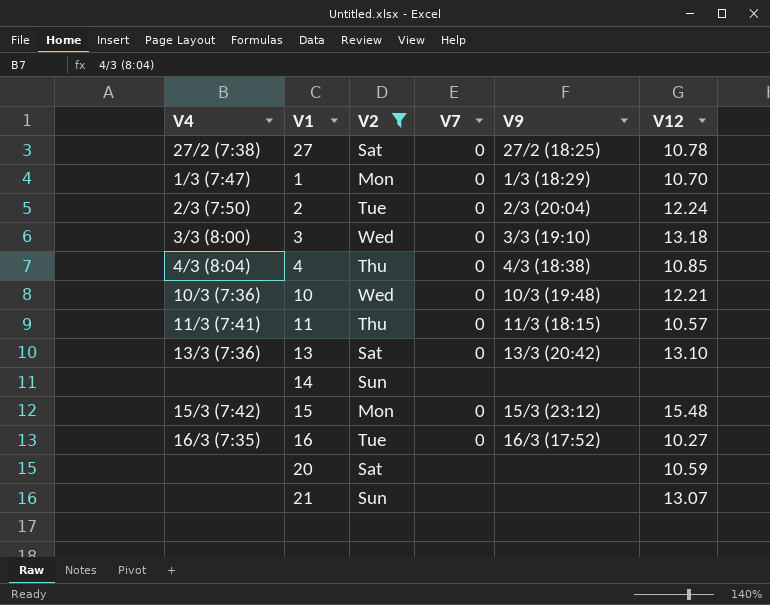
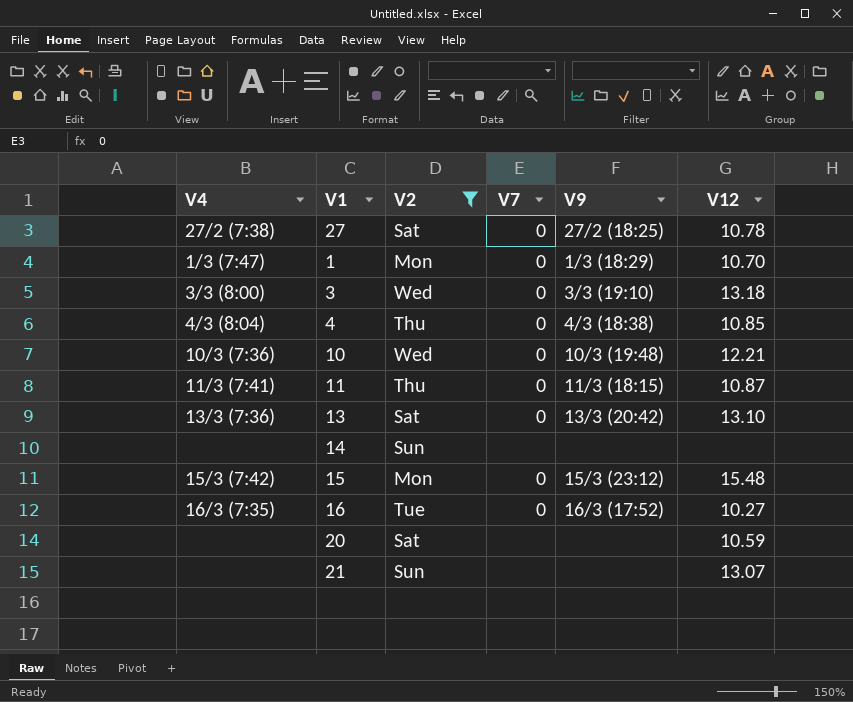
row 2: 2/3 (7:50) | Tue | 0 | 2/3 (20:04) | 12.24 -> none
11 | V12: 10.57 -> 10.87

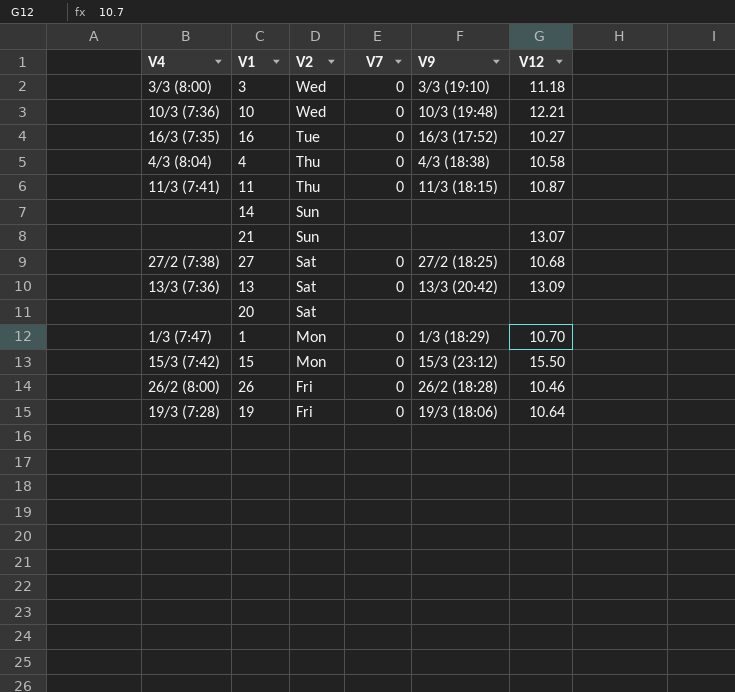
filter: V2 != Fri -> none
row order: none -> V2 descending
3 | V12: 13.18 -> 11.18
4 | V12: 10.85 -> 10.58
27 | V12: 10.78 -> 10.68
13 | V12: 13.10 -> 13.09
20 | V12: 10.59 -> none
15 | V12: 15.48 -> 15.50

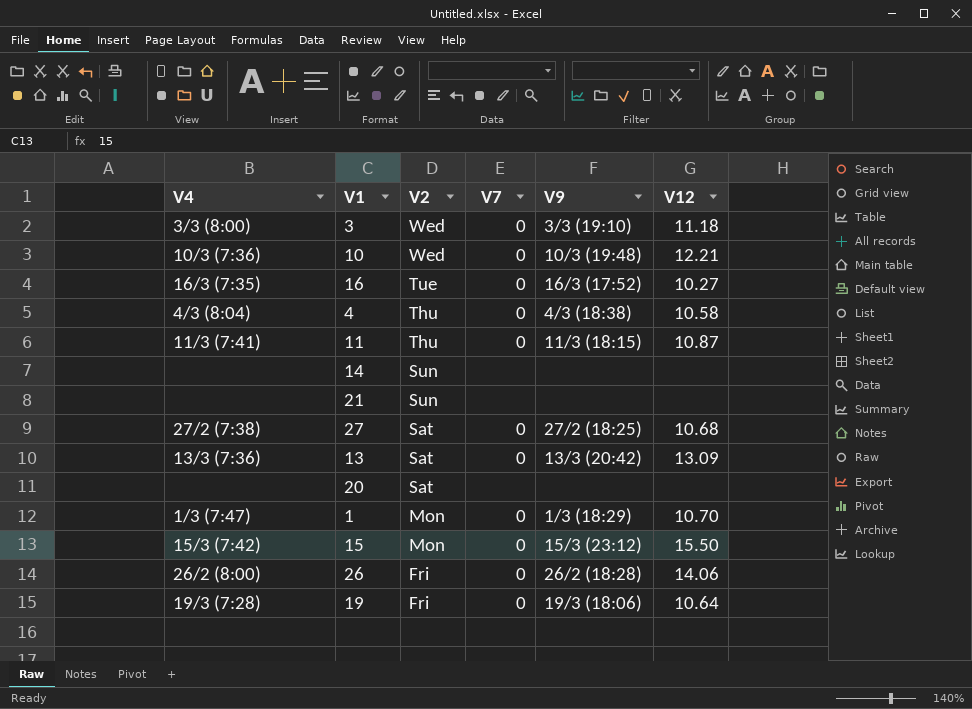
21 | V12: 13.07 -> none
26 | V12: 10.46 -> 14.06

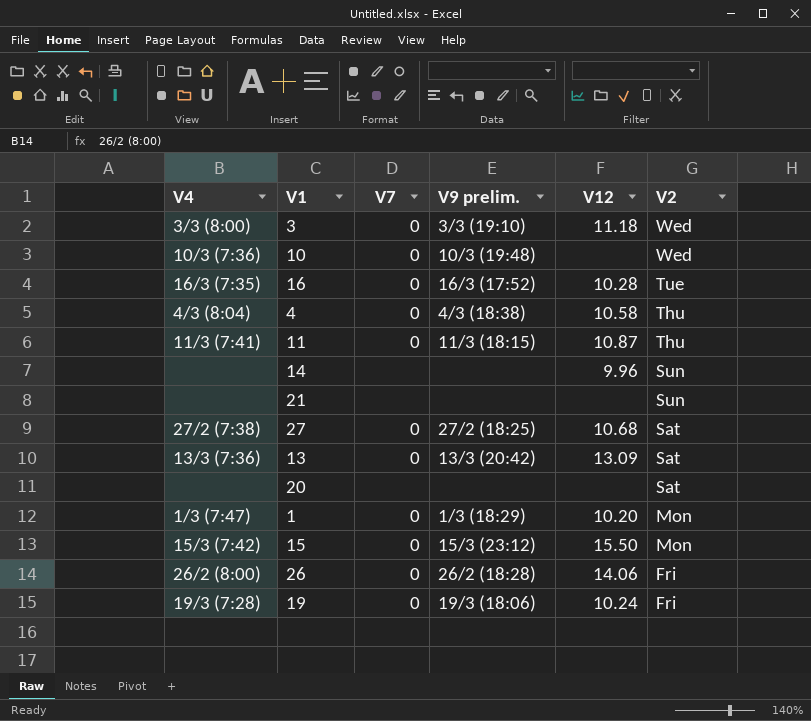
column name: V9 -> V9 prelim.
column V2 | position: 3 -> 6
10 | V12: 12.21 -> none
16 | V12: 10.27 -> 10.28
14 | V12: none -> 9.96
1 | V12: 10.70 -> 10.20
19 | V12: 10.64 -> 10.24

